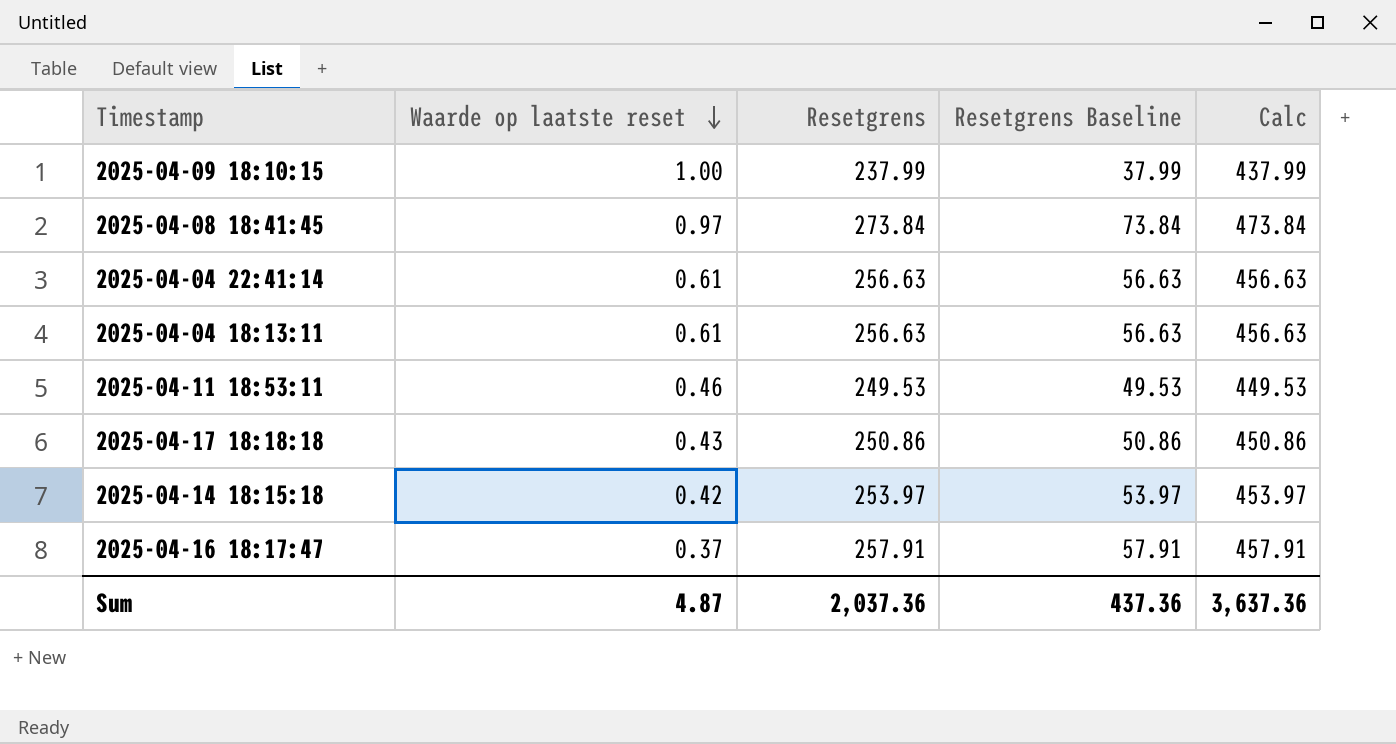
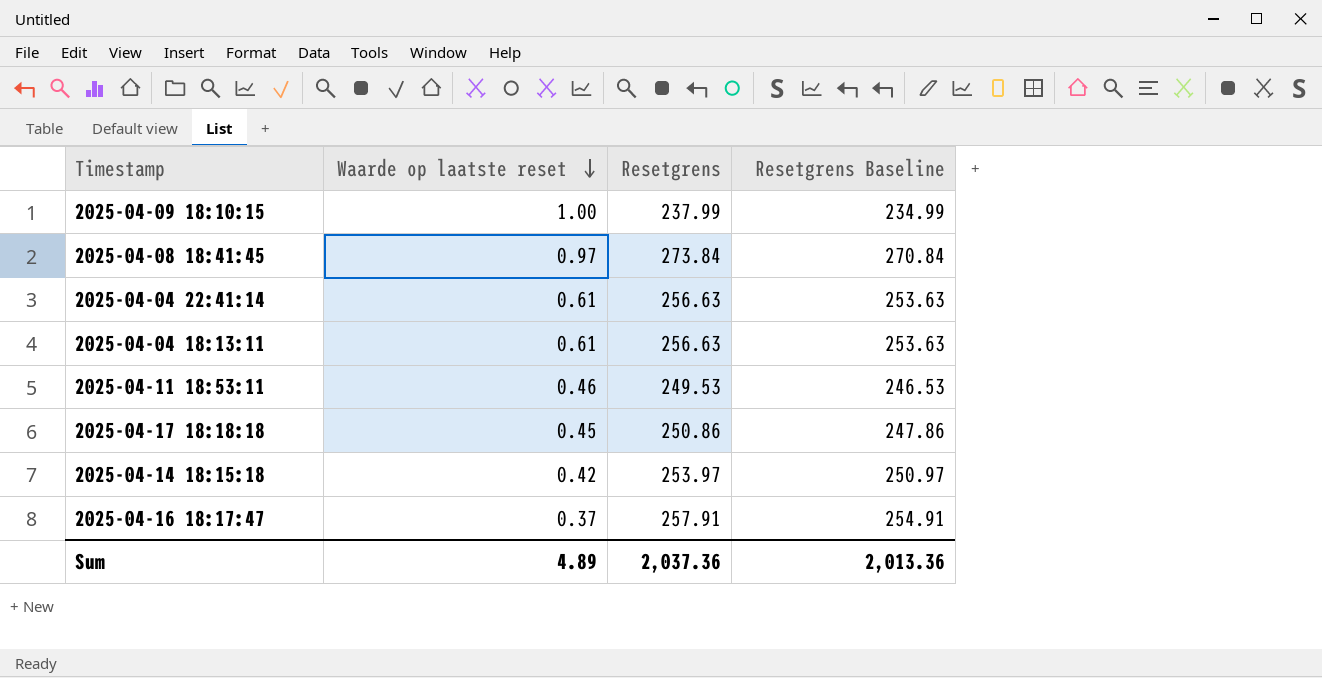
column Calc | formula: [Resetgrens] + 200 -> none
column Resetgrens Baseline | formula: [Resetgrens] - 200 -> [Resetgrens] - 3
2025-04-17 18:18:18 | Waarde op laatste reset: 0.43 -> 0.45
Sum | Waarde op laatste reset: 4.87 -> 4.89
Sum | Resetgrens Baseline: 437.36 -> 2,013.36

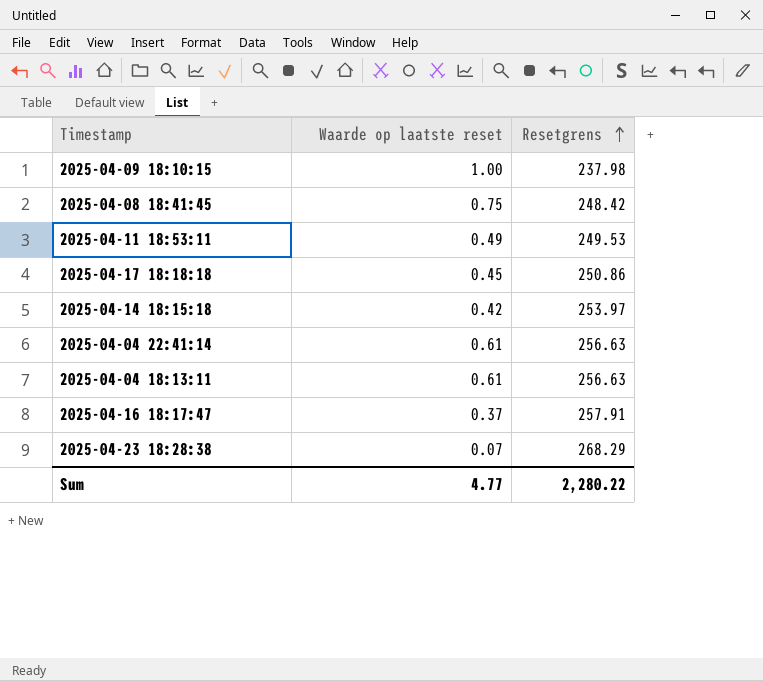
row order: Waarde op laatste reset descending -> Resetgrens ascending
column Resetgrens Baseline | formula: [Resetgrens] - 3 -> none
2025-04-09 18:10:15 | Resetgrens: 237.99 -> 237.98
2025-04-08 18:41:45 | Waarde op laatste reset: 0.97 -> 0.75
2025-04-08 18:41:45 | Resetgrens: 273.84 -> 248.42
2025-04-11 18:53:11 | Waarde op laatste reset: 0.46 -> 0.49
row 2025-04-23 18:28:38: none -> 0.07 | 268.29
Sum | Waarde op laatste reset: 4.89 -> 4.77
Sum | Resetgrens: 2,037.36 -> 2,280.22

